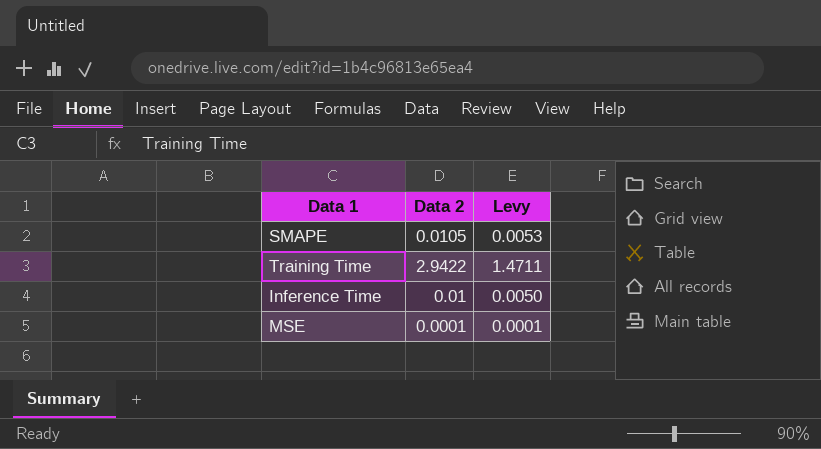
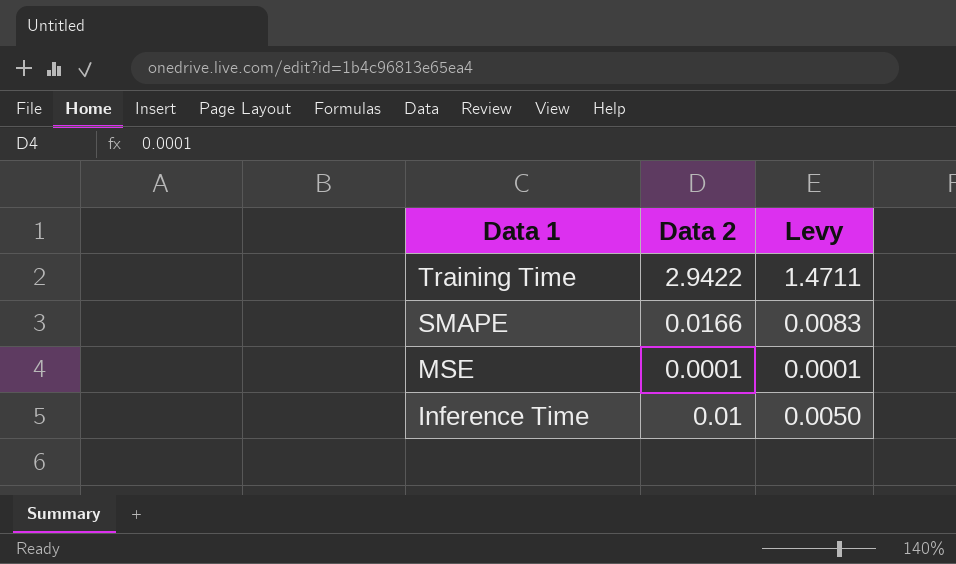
row order: none -> Data 1 descending
SMAPE | Data 2: 0.0105 -> 0.0166
SMAPE | Levy: 0.0053 -> 0.0083

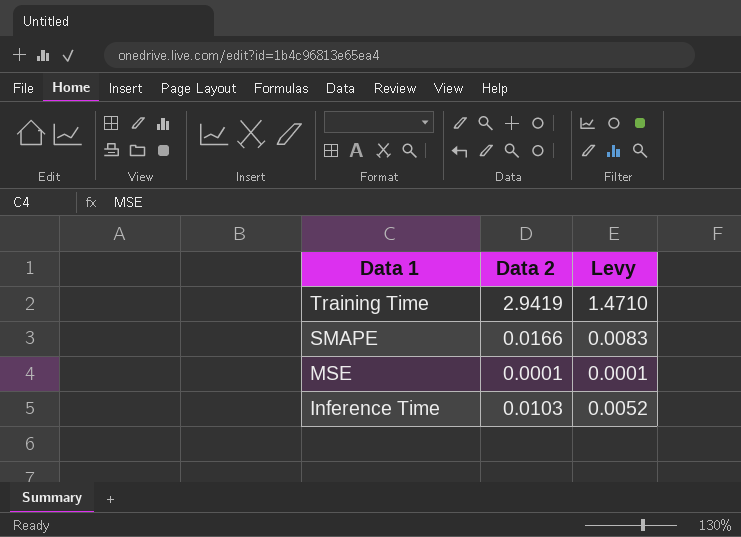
Training Time | Data 2: 2.9422 -> 2.9419
Training Time | Levy: 1.4711 -> 1.4710
Inference Time | Data 2: 0.01 -> 0.0103
Inference Time | Levy: 0.0050 -> 0.0052

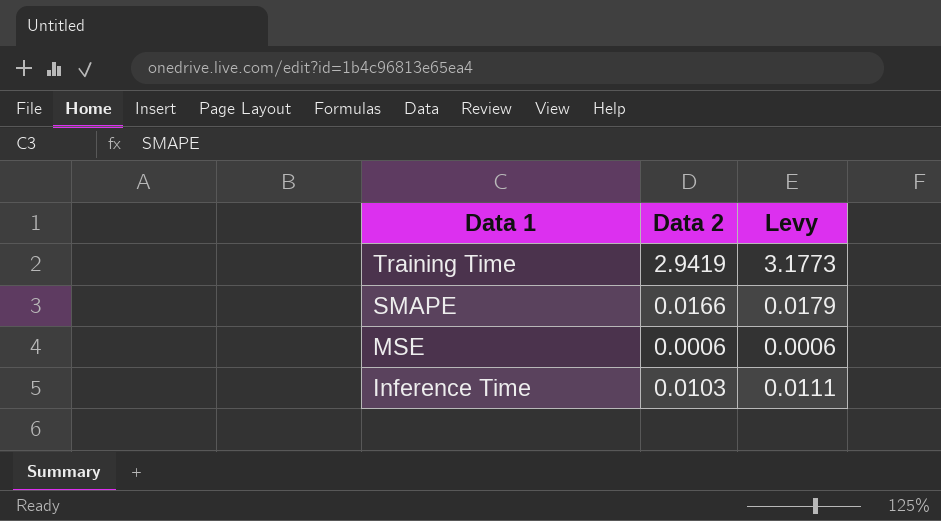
column Levy | formula: [Data 2] * 0.5 -> [Data 2] * 1.08
MSE | Data 2: 0.0001 -> 0.0006

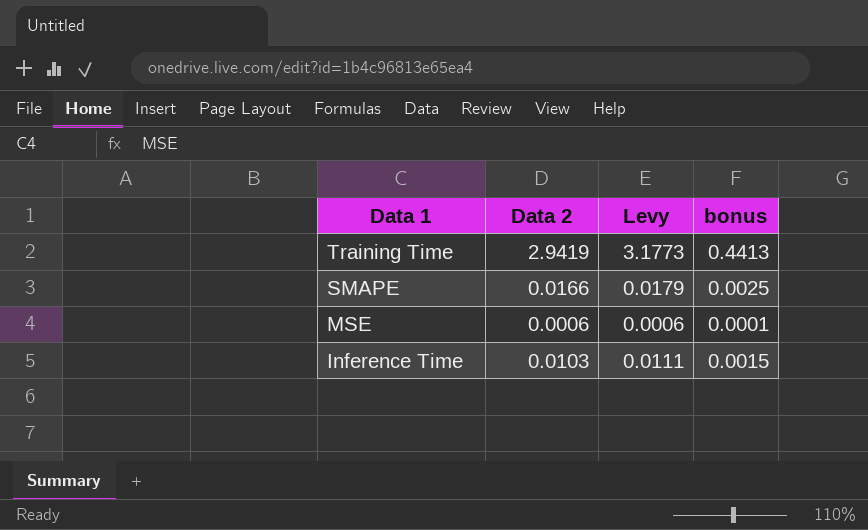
column bonus | formula: none -> [Data 2] * 0.15

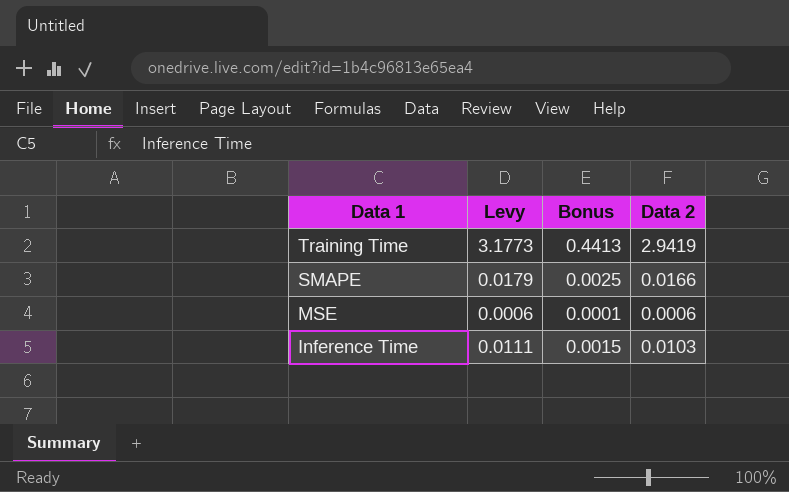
column name: bonus -> Bonus
column Data 2 | position: 2 -> 4

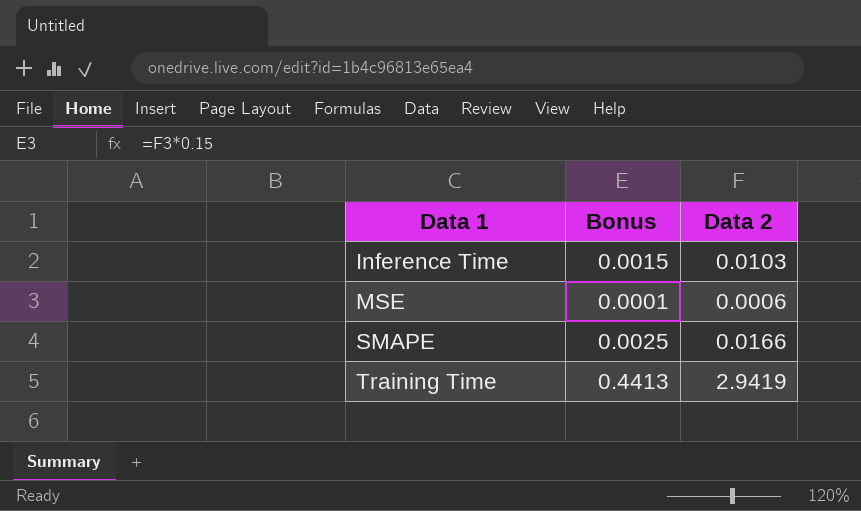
row order: Data 1 descending -> Data 1 ascending
column Levy | formula: [Data 2] * 1.08 -> none

